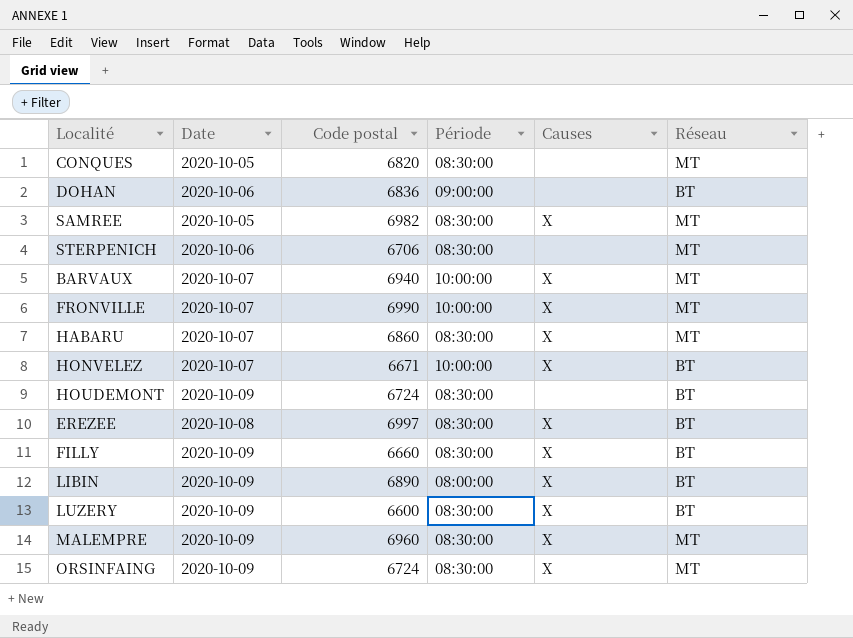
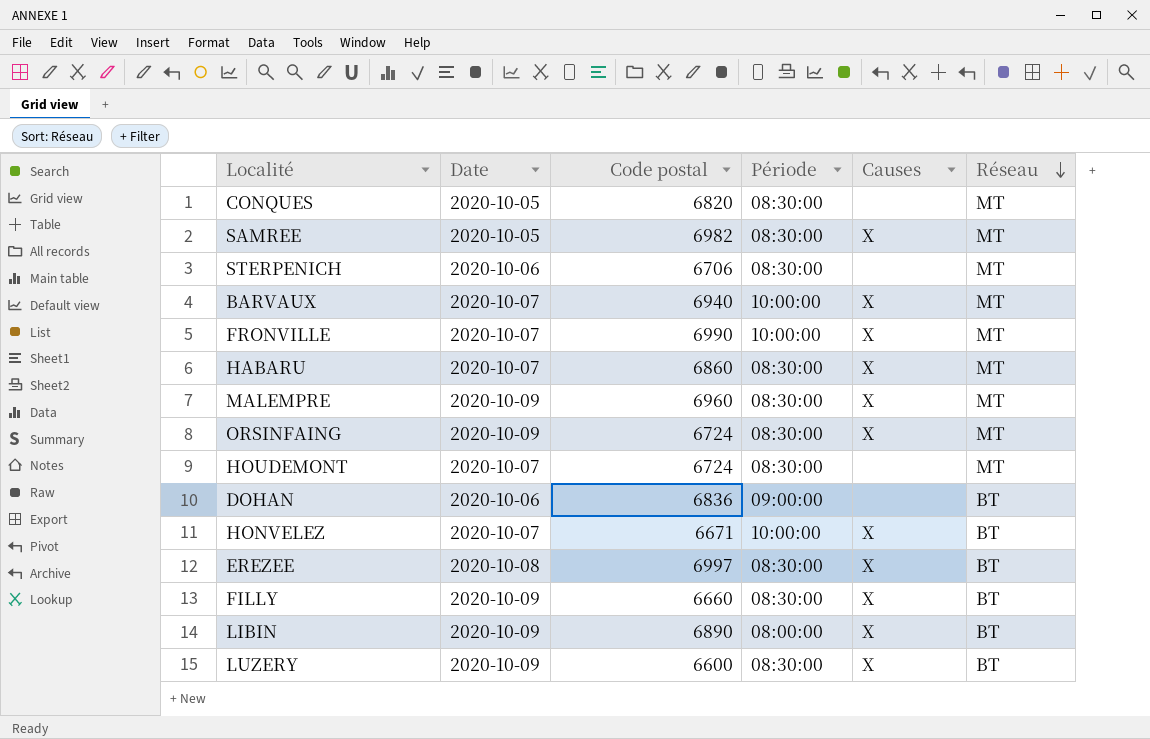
row order: none -> Réseau descending
HOUDEMONT | Date: 2020-10-09 -> 2020-10-07
HOUDEMONT | Réseau: BT -> MT

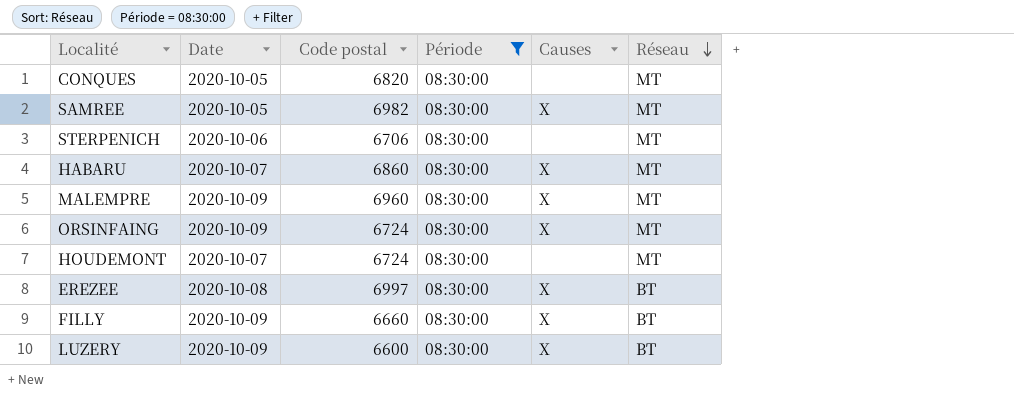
filter: none -> Période = 08:30:00

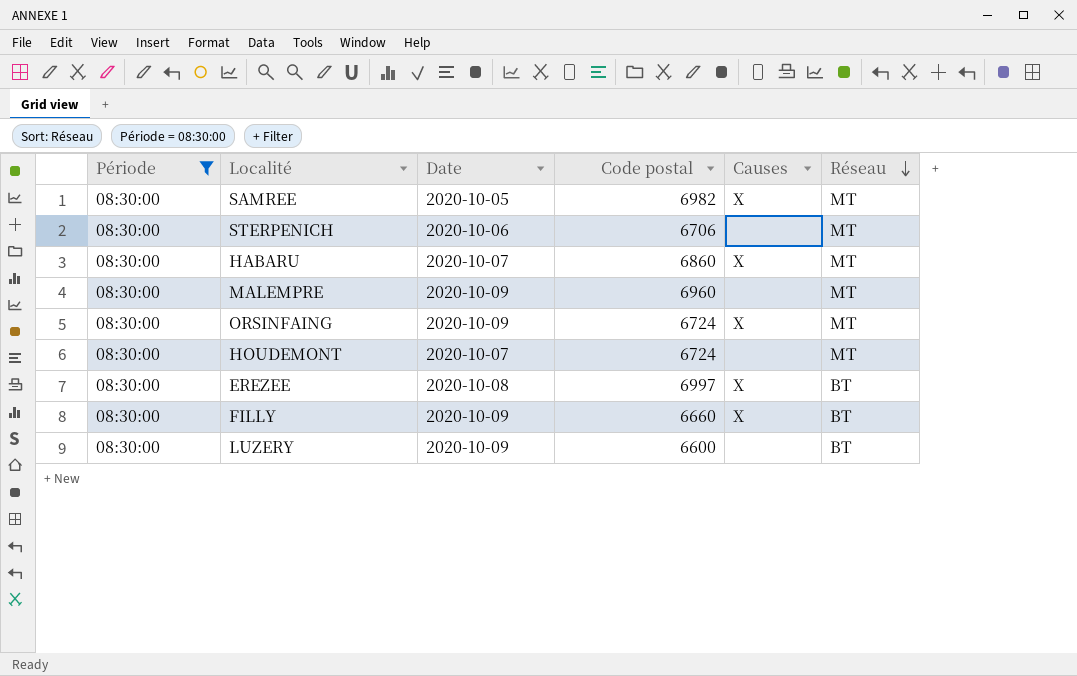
column Période | position: 4 -> 1
row CONQUES: 2020-10-05 | 6820 | 08:30:00 | none | MT -> none
MALEMPRE | Causes: X -> none
LUZERY | Causes: X -> none

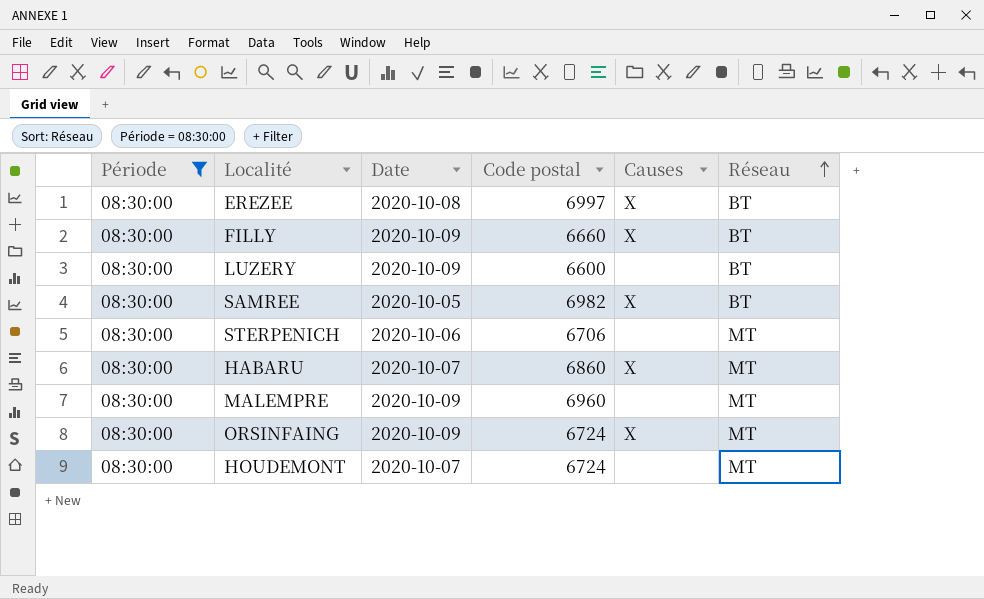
row order: Réseau descending -> Réseau ascending
SAMREE | Réseau: MT -> BT

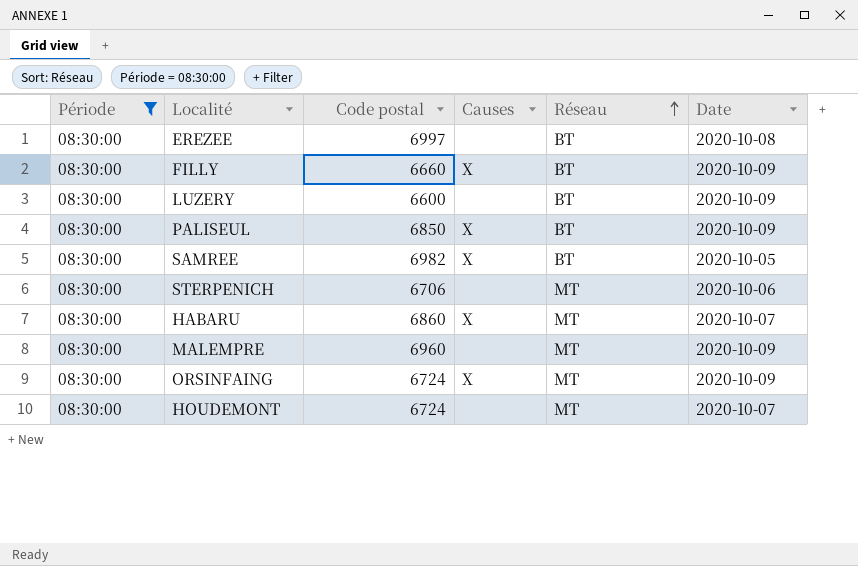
column Date | position: 3 -> 6
EREZEE | Causes: X -> none
row PALISEUL: none -> 08:30:00 | 6850 | X | BT | 2020-10-09

